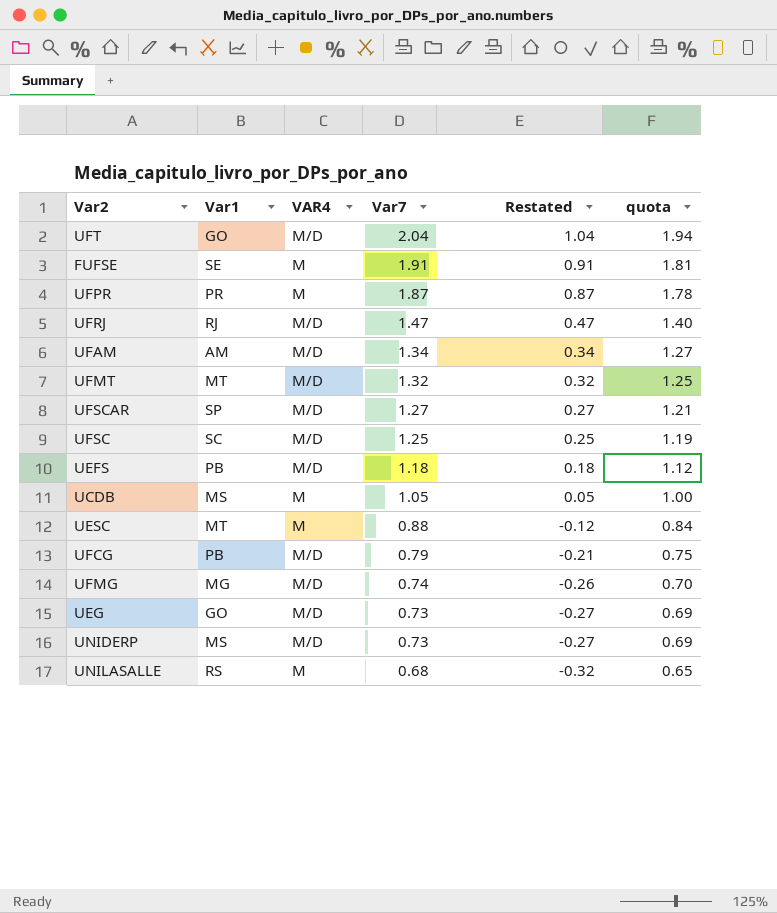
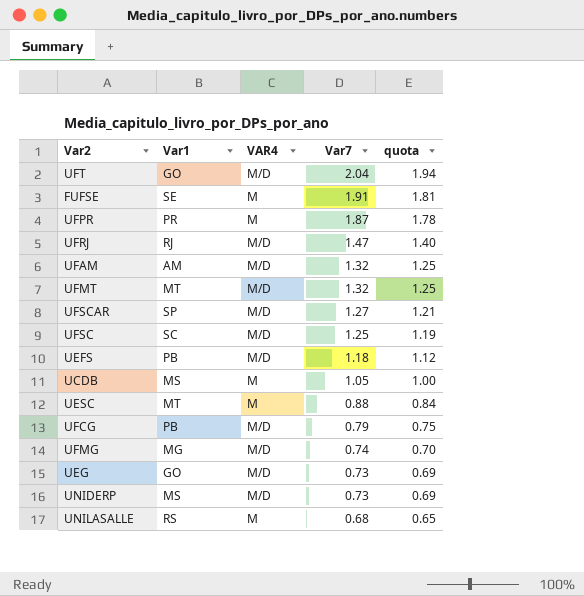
column Restated | formula: [Var7] - 1 -> none
UFAM | Var7: 1.34 -> 1.32
UFAM | quota: 1.27 -> 1.25

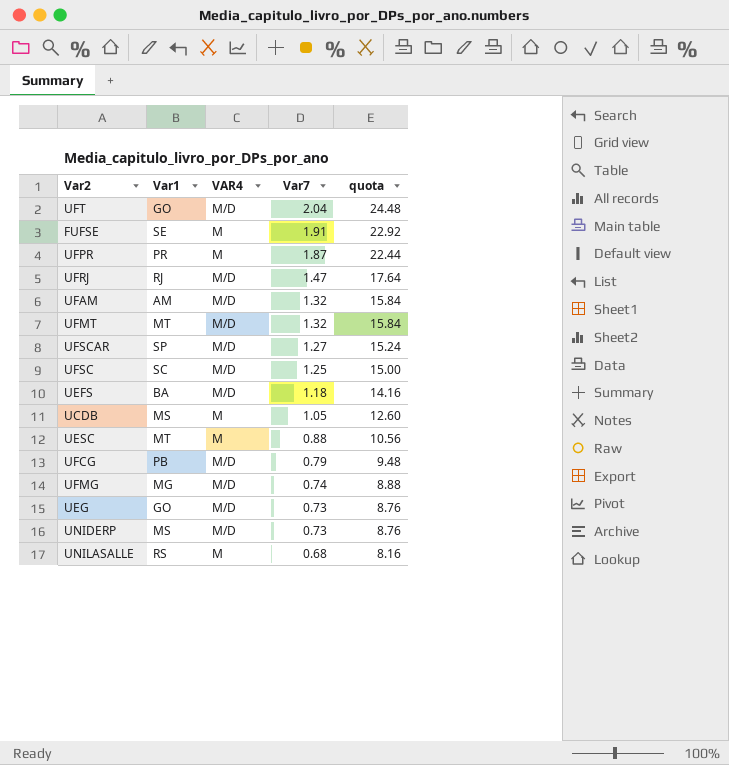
column quota | formula: [Var7] * 0.95 -> [Var7] * 12
UEFS | Var1: PB -> BA

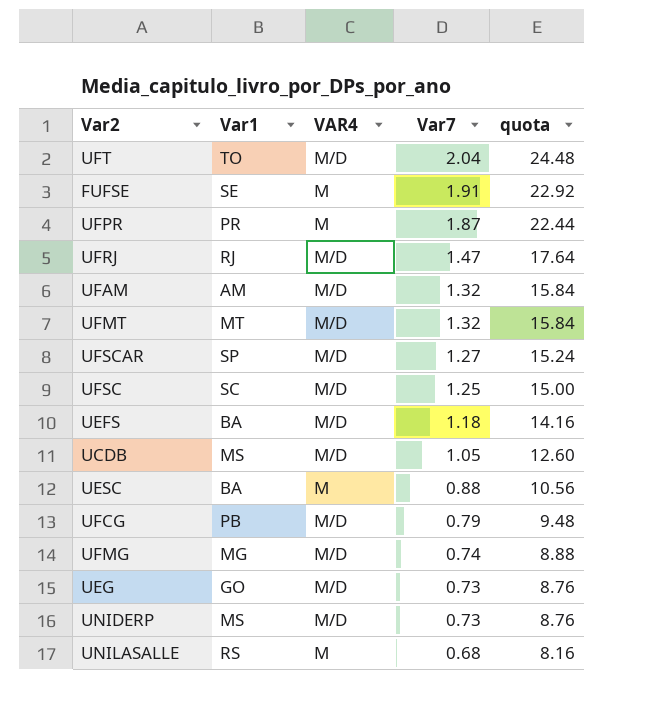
UFT | Var1: GO -> TO
UCDB | VAR4: M -> M/D
UESC | Var1: MT -> BA

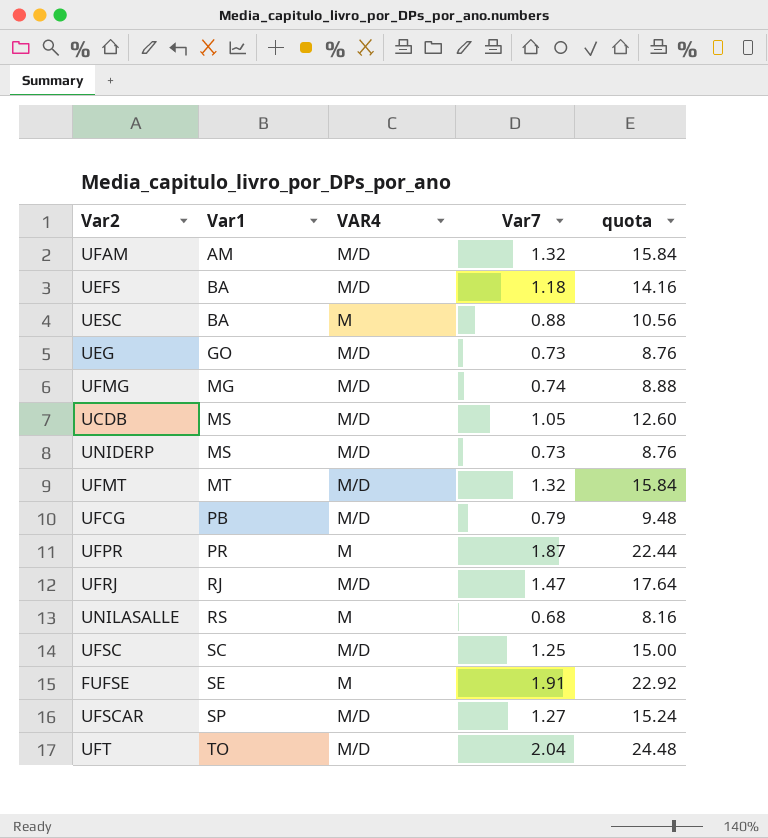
row order: Var7 descending -> Var1 ascending

